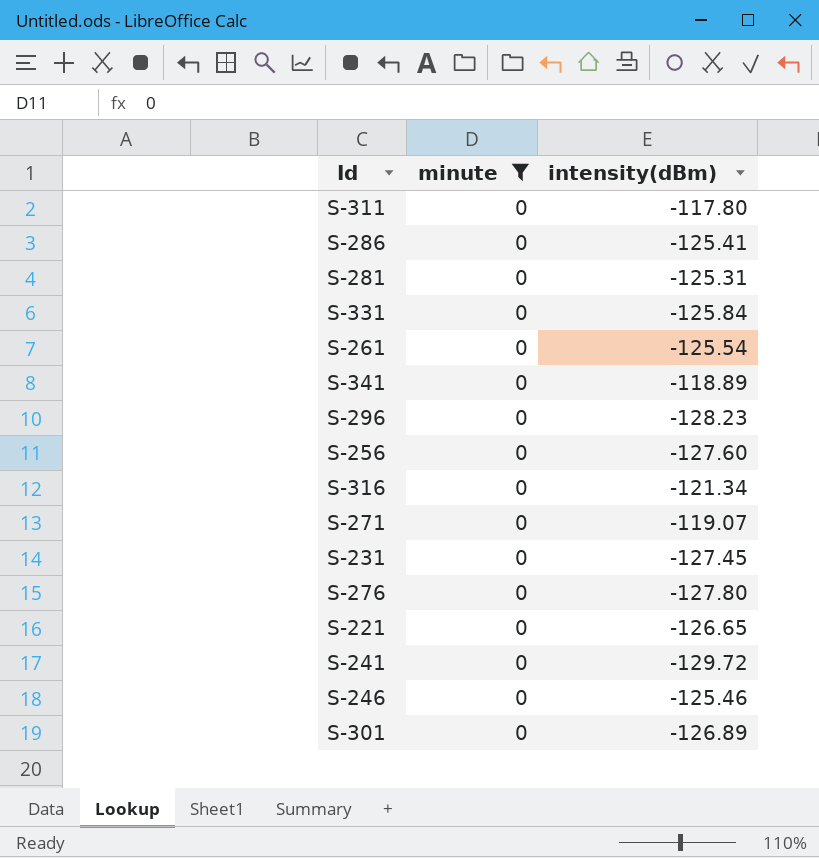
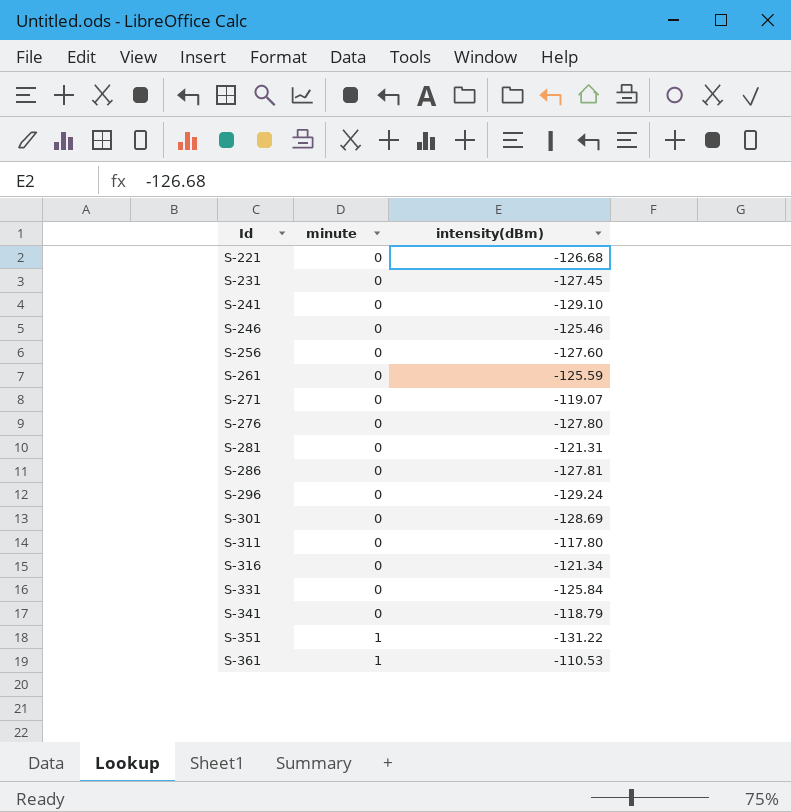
filter: minute = 0 -> none
row order: none -> Id ascending
S-221 | intensity(dBm): -126.65 -> -126.68
S-241 | intensity(dBm): -129.72 -> -129.10
S-261 | intensity(dBm): -125.54 -> -125.59
S-281 | intensity(dBm): -125.31 -> -121.31
S-286 | intensity(dBm): -125.41 -> -127.81
S-296 | intensity(dBm): -128.23 -> -129.24
S-301 | intensity(dBm): -126.89 -> -128.69
S-341 | intensity(dBm): -118.89 -> -118.79

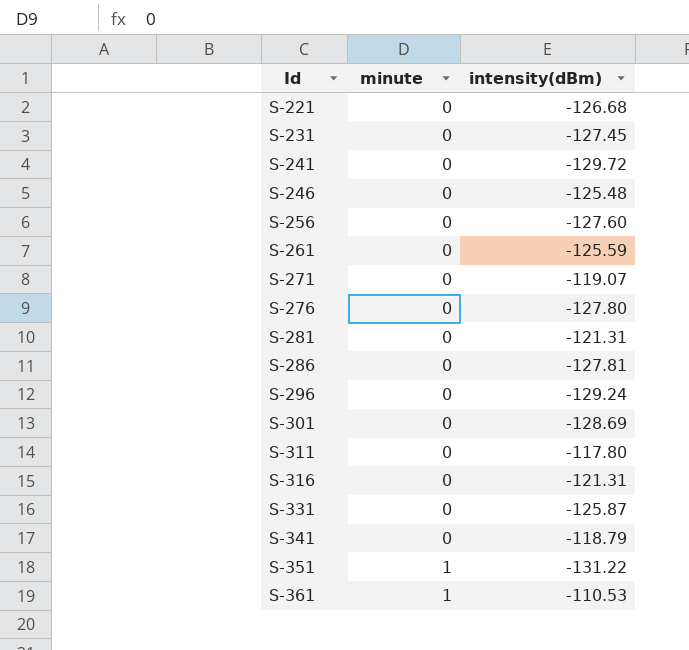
S-241 | intensity(dBm): -129.10 -> -129.72
S-246 | intensity(dBm): -125.46 -> -125.48
S-316 | intensity(dBm): -121.34 -> -121.31
S-331 | intensity(dBm): -125.84 -> -125.87

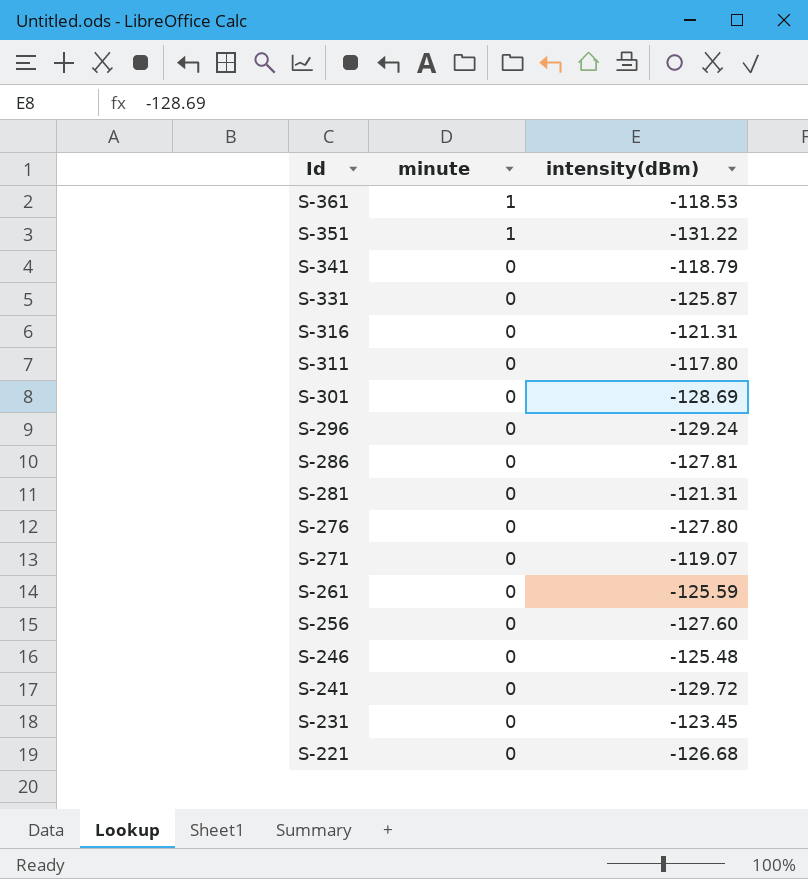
row order: Id ascending -> Id descending
S-361 | intensity(dBm): -110.53 -> -118.53
S-231 | intensity(dBm): -127.45 -> -123.45

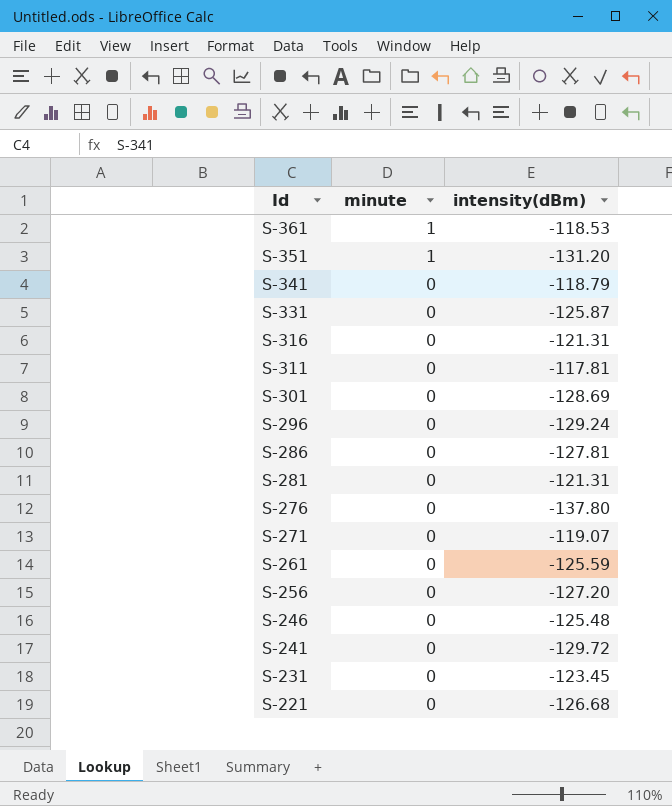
S-351 | intensity(dBm): -131.22 -> -131.20
S-311 | intensity(dBm): -117.80 -> -117.81
S-276 | intensity(dBm): -127.80 -> -137.80
S-256 | intensity(dBm): -127.60 -> -127.20

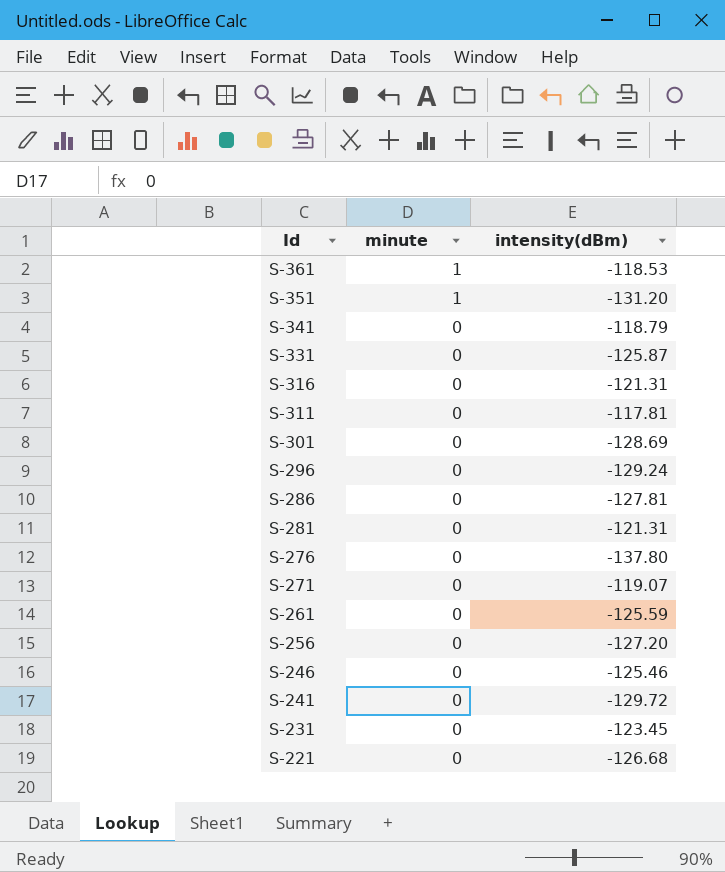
S-246 | intensity(dBm): -125.48 -> -125.46

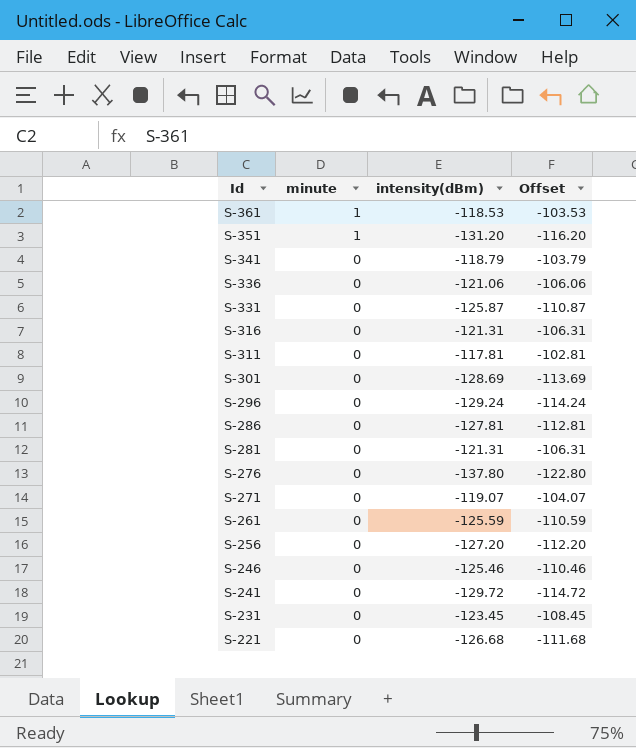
column Offset | formula: none -> [intensity(dBm)] + 15
row S-336: none -> 0 | -121.06 | -106.06

